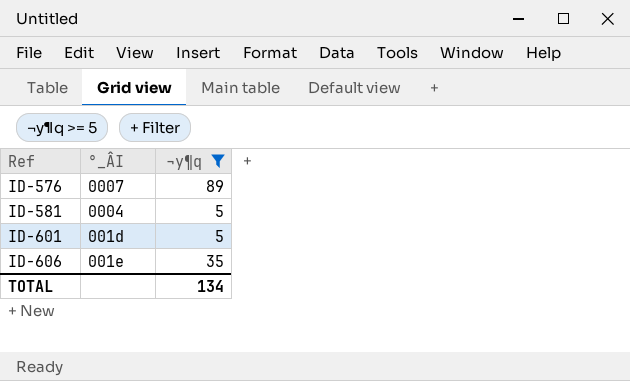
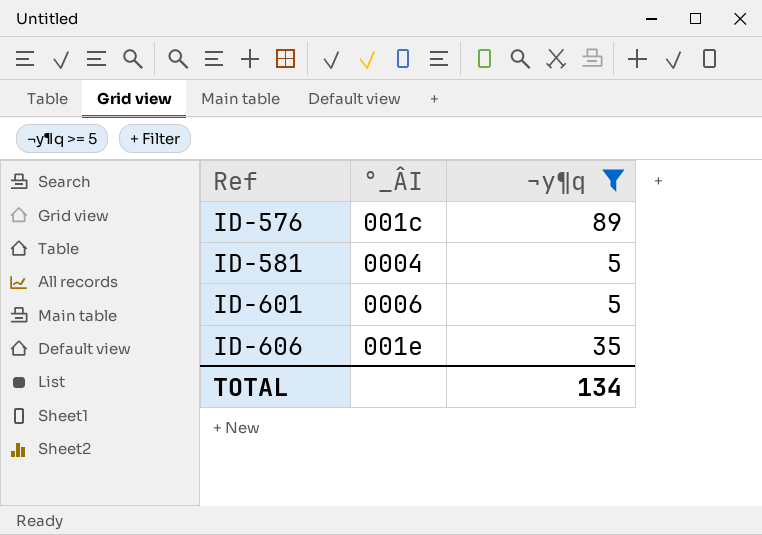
ID-576 | °_ÂI: 0007 -> 001c
ID-601 | °_ÂI: 001d -> 0006

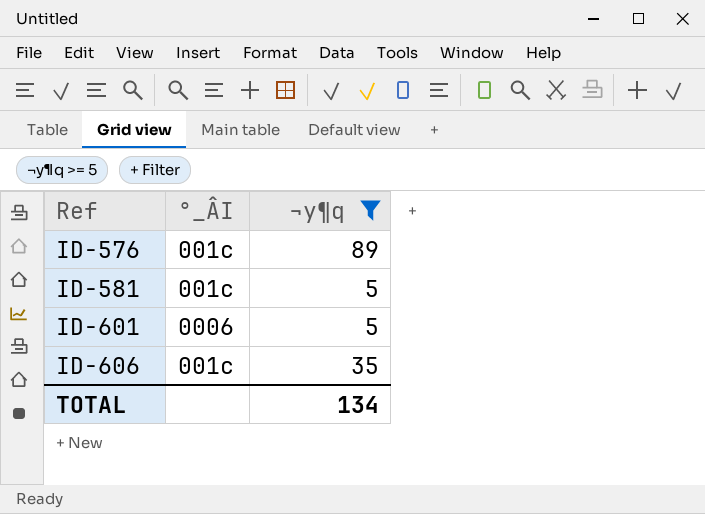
ID-581 | °_ÂI: 0004 -> 001c
ID-606 | °_ÂI: 001e -> 001c

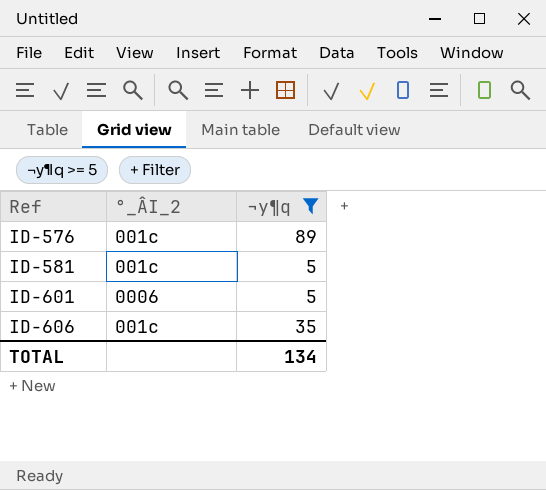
column name: °_ÂI -> °_ÂI_2

